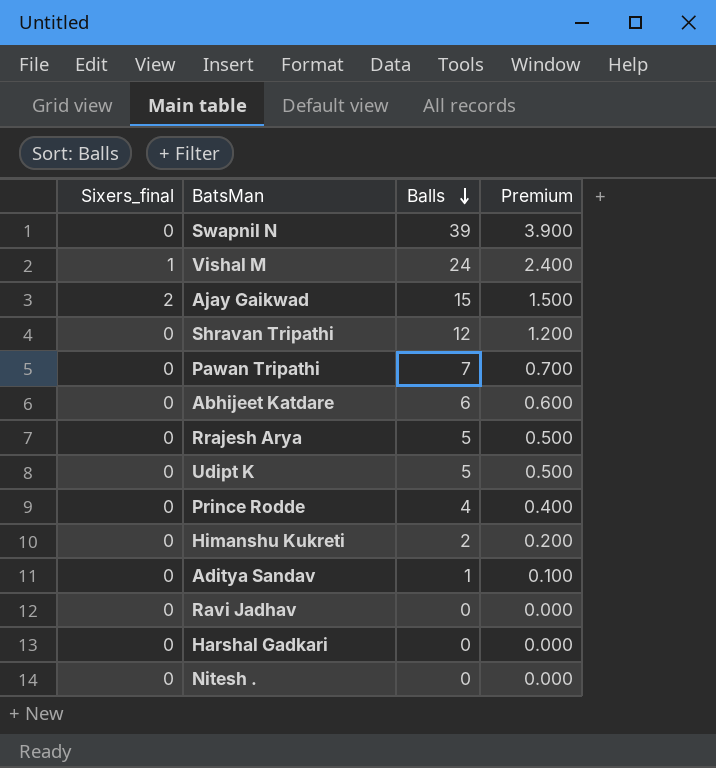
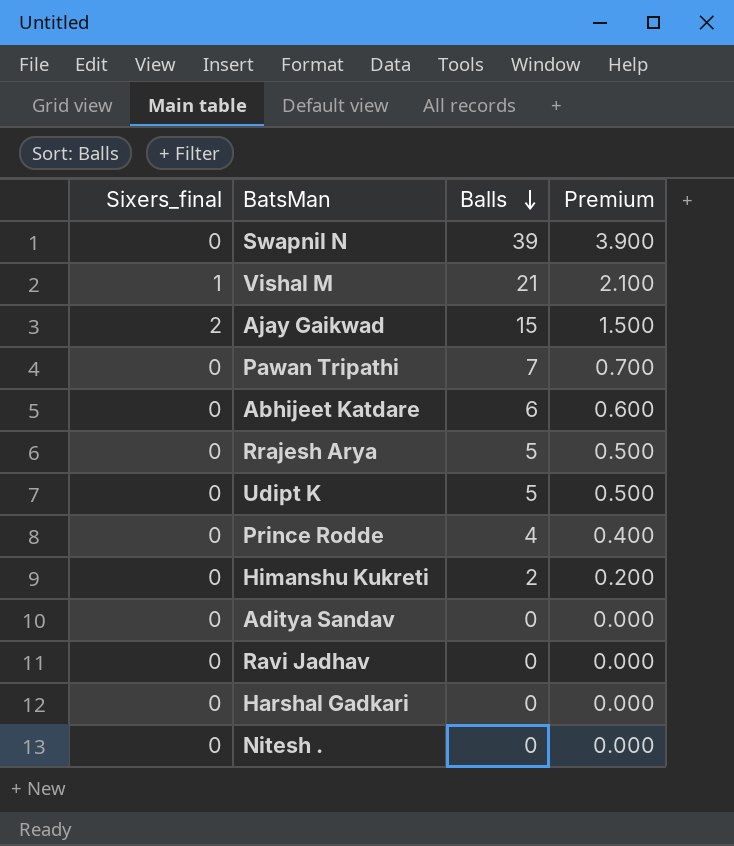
row Shravan Tripathi: 0 | 12 | 1.200 -> none
Vishal M | Balls: 24 -> 21
Vishal M | Premium: 2.400 -> 2.100
Aditya Sandav | Balls: 1 -> 0
Aditya Sandav | Premium: 0.100 -> 0.000

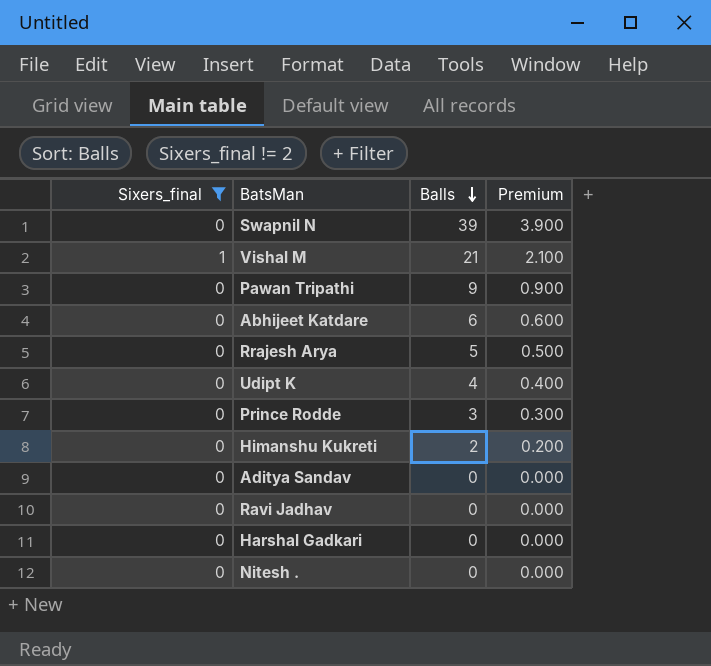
filter: none -> Sixers_final != 2
Pawan Tripathi | Balls: 7 -> 9
Pawan Tripathi | Premium: 0.700 -> 0.900
Udipt K | Balls: 5 -> 4
Udipt K | Premium: 0.500 -> 0.400
Prince Rodde | Balls: 4 -> 3
Prince Rodde | Premium: 0.400 -> 0.300

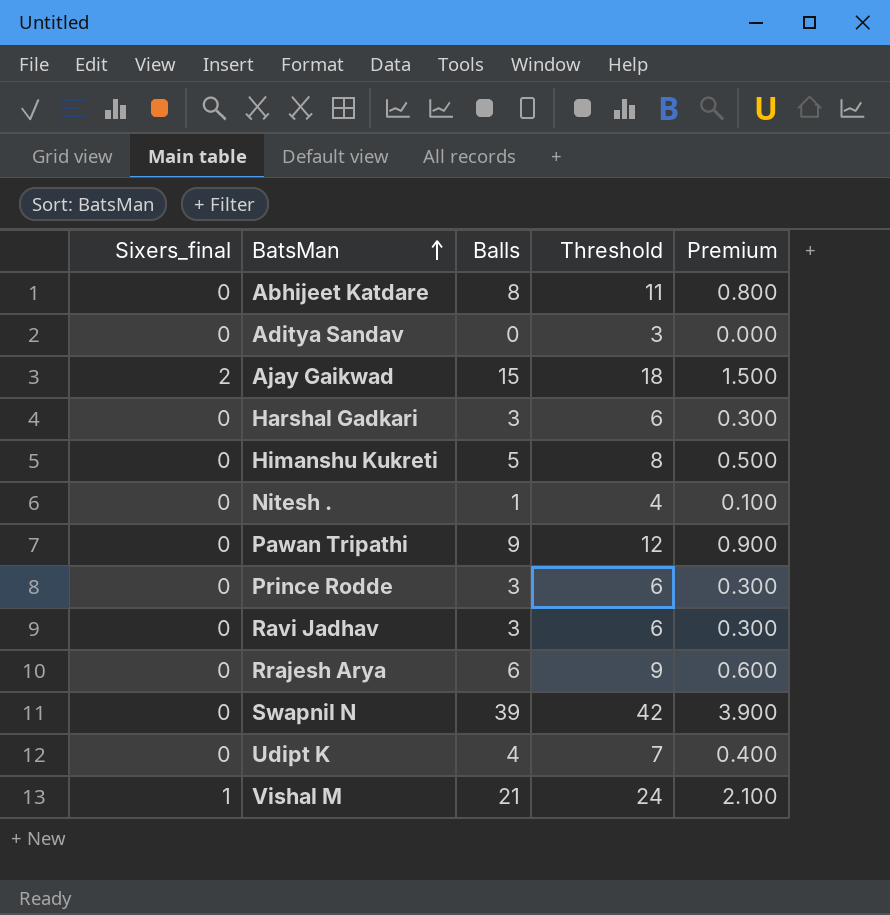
filter: Sixers_final != 2 -> none
row order: Balls descending -> BatsMan ascending
column Threshold | formula: none -> [Balls] + 3
Abhijeet Katdare | Balls: 6 -> 8
Abhijeet Katdare | Premium: 0.600 -> 0.800
Harshal Gadkari | Balls: 0 -> 3
Harshal Gadkari | Premium: 0.000 -> 0.300
Himanshu Kukreti | Balls: 2 -> 5
Himanshu Kukreti | Premium: 0.200 -> 0.500
Nitesh . | Balls: 0 -> 1
Nitesh . | Premium: 0.000 -> 0.100
Ravi Jadhav | Balls: 0 -> 3
Ravi Jadhav | Premium: 0.000 -> 0.300
Rrajesh Arya | Balls: 5 -> 6
Rrajesh Arya | Premium: 0.500 -> 0.600

